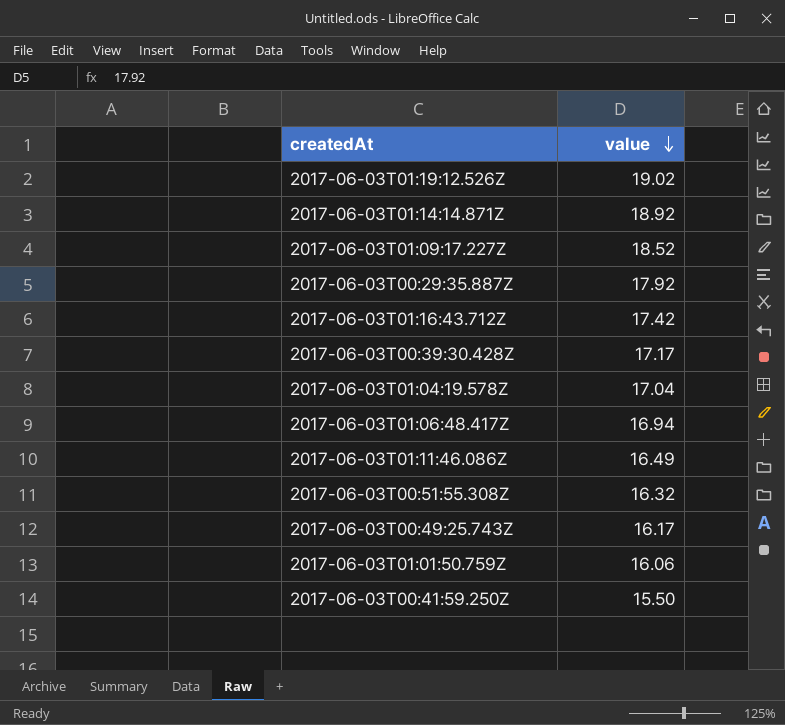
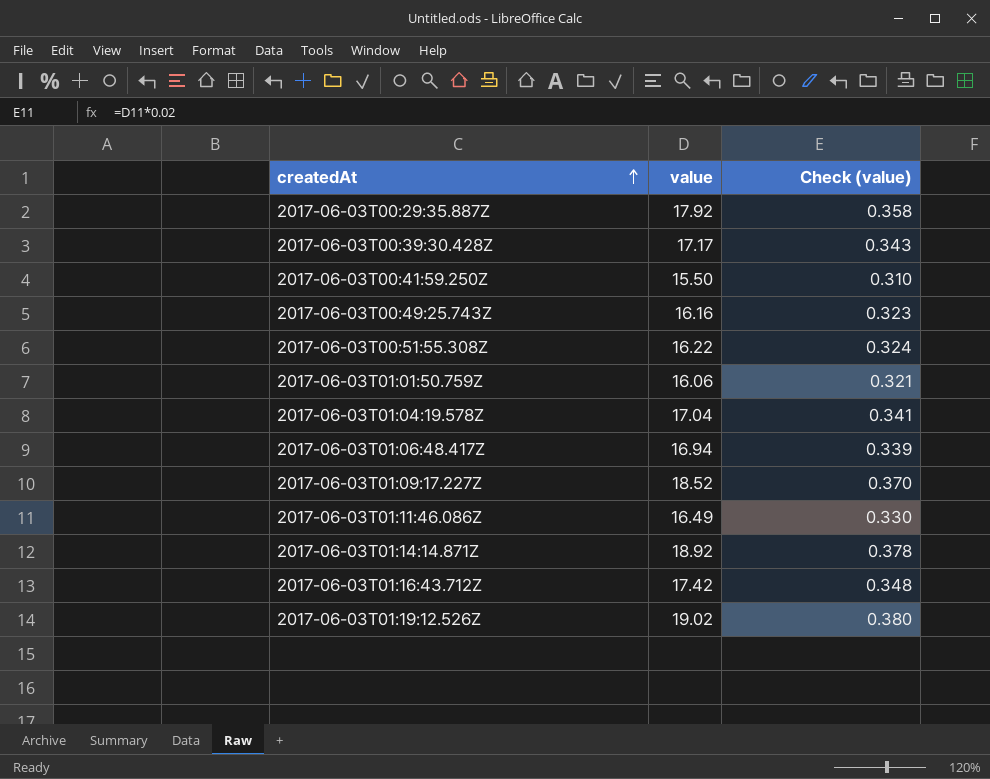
row order: value descending -> createdAt ascending
column Check (value) | formula: none -> [value] * 0.02
2017-06-03T00:49:25.743Z | value: 16.17 -> 16.16
2017-06-03T00:51:55.308Z | value: 16.32 -> 16.22

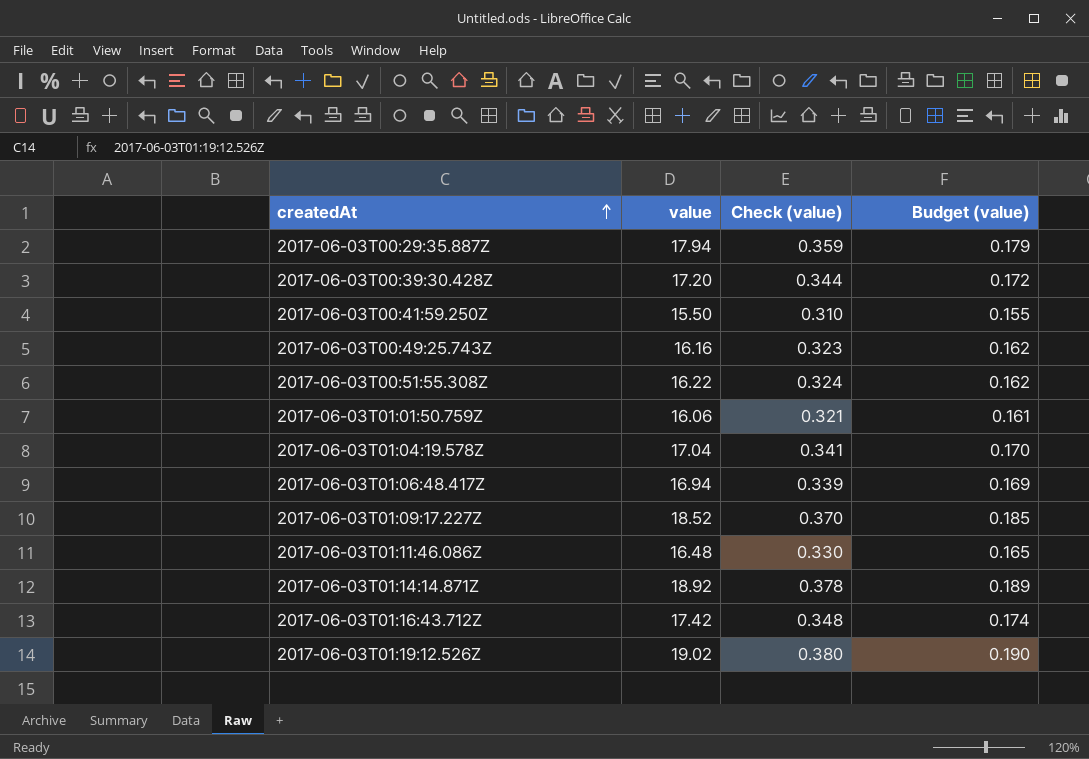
column Budget (value) | formula: none -> [value] * 0.01
2017-06-03T00:29:35.887Z | value: 17.92 -> 17.94
2017-06-03T00:29:35.887Z | Check (value): 0.358 -> 0.359
2017-06-03T00:39:30.428Z | value: 17.17 -> 17.20
2017-06-03T00:39:30.428Z | Check (value): 0.343 -> 0.344
2017-06-03T01:11:46.086Z | value: 16.49 -> 16.48

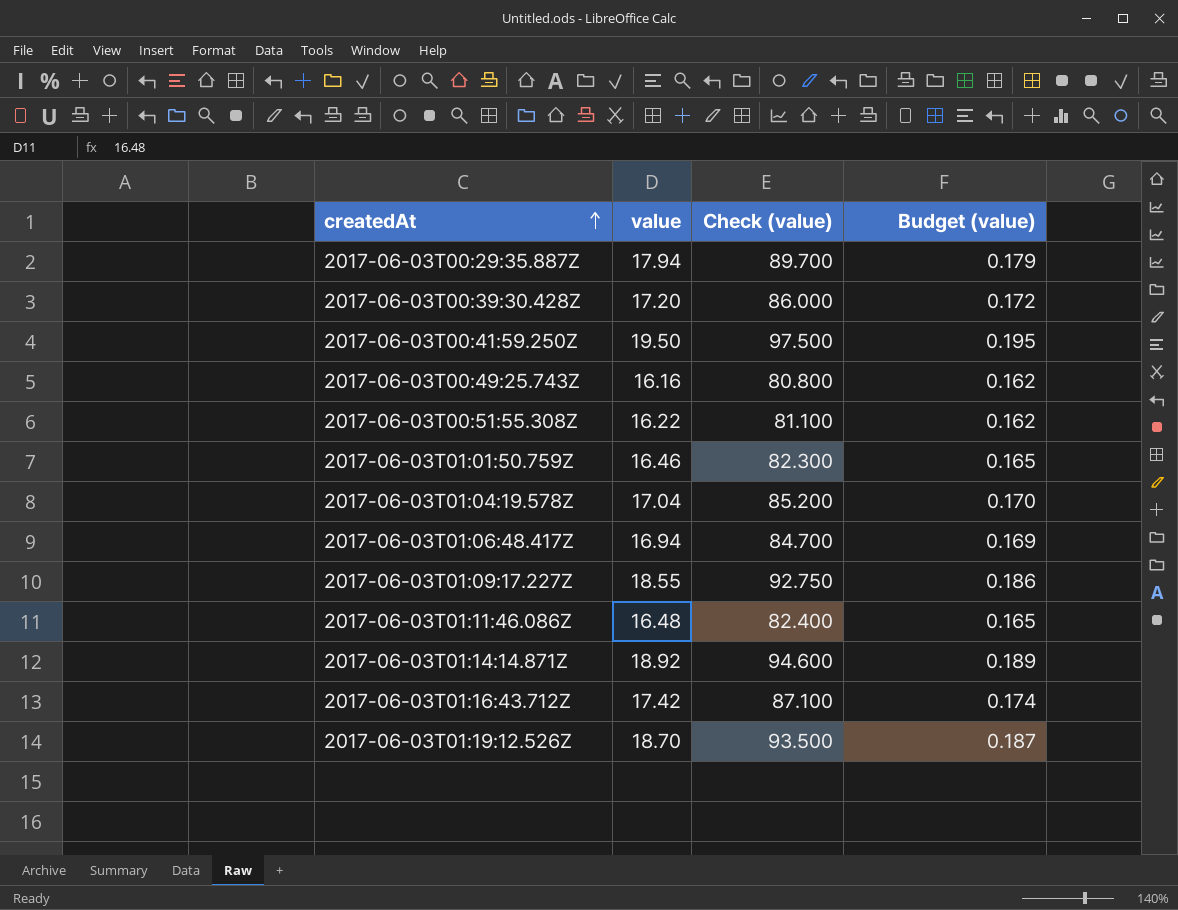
column Check (value) | formula: [value] * 0.02 -> [value] * 5
2017-06-03T00:41:59.250Z | value: 15.50 -> 19.50
2017-06-03T00:41:59.250Z | Budget (value): 0.155 -> 0.195
2017-06-03T01:01:50.759Z | value: 16.06 -> 16.46
2017-06-03T01:01:50.759Z | Budget (value): 0.161 -> 0.165
2017-06-03T01:09:17.227Z | value: 18.52 -> 18.55
2017-06-03T01:09:17.227Z | Budget (value): 0.185 -> 0.186
2017-06-03T01:19:12.526Z | value: 19.02 -> 18.70
2017-06-03T01:19:12.526Z | Budget (value): 0.190 -> 0.187

